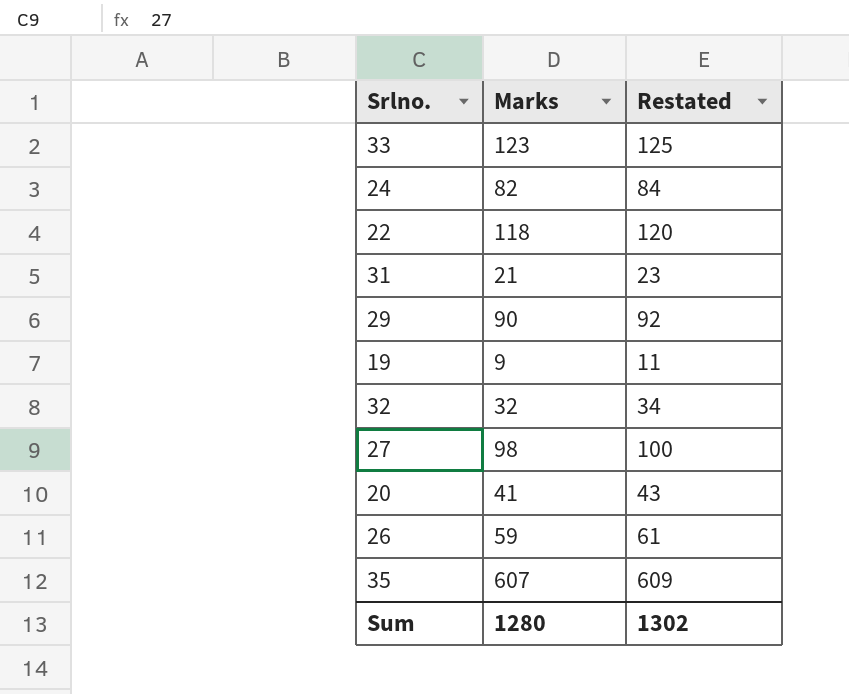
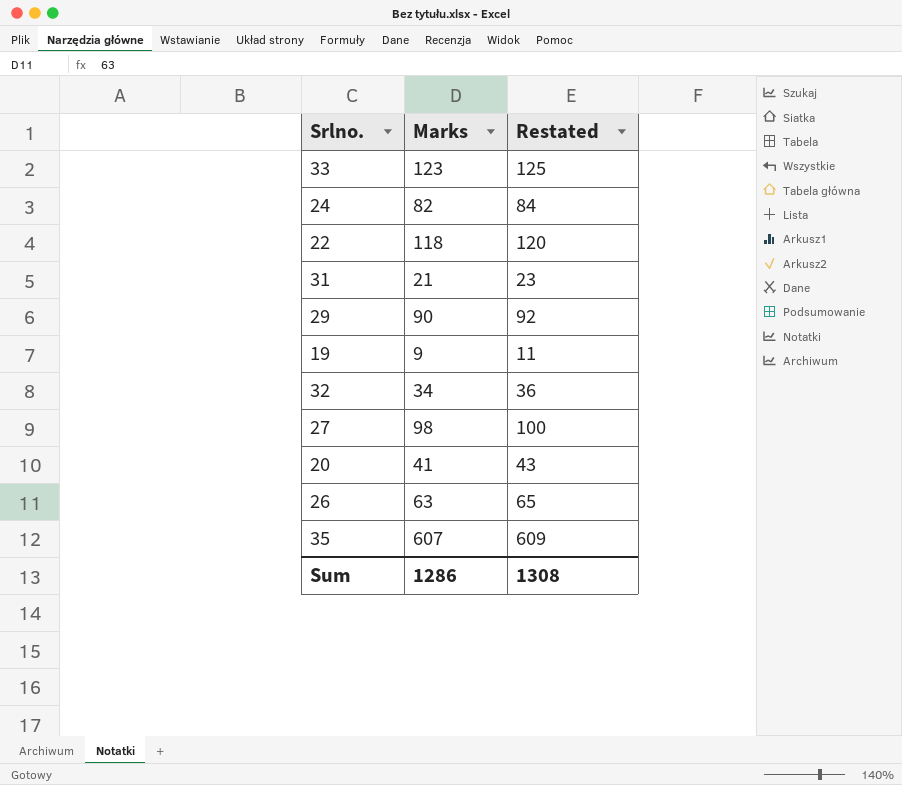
32 | Marks: 32 -> 34
32 | Restated: 34 -> 36
26 | Marks: 59 -> 63
26 | Restated: 61 -> 65
Sum | Marks: 1280 -> 1286
Sum | Restated: 1302 -> 1308

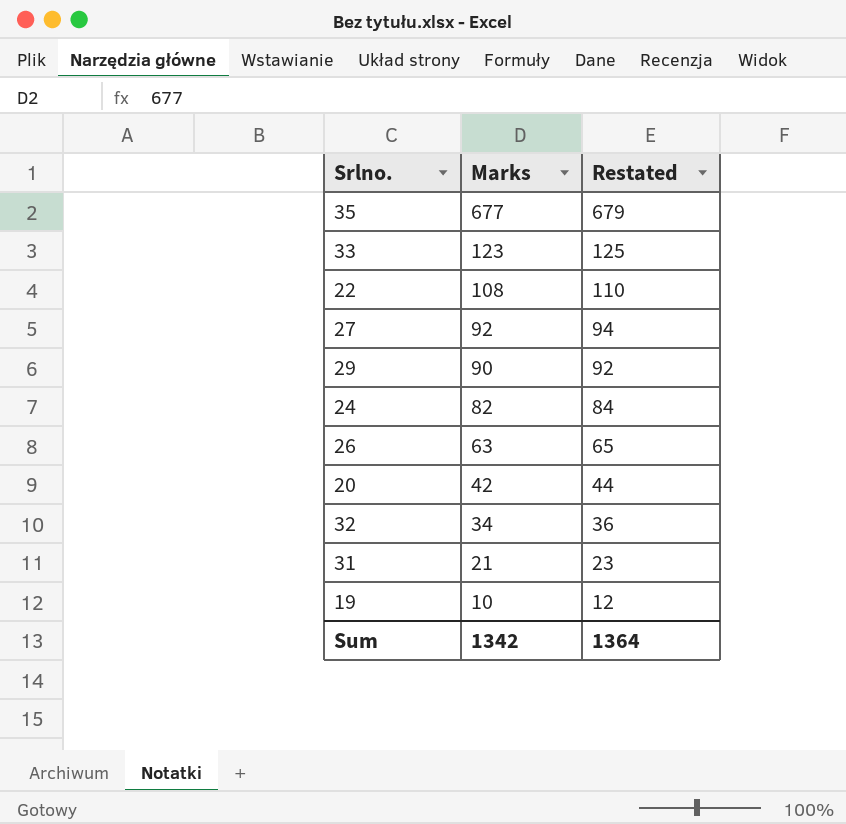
row order: none -> Marks descending
35 | Marks: 607 -> 677
35 | Restated: 609 -> 679
22 | Marks: 118 -> 108
22 | Restated: 120 -> 110
27 | Marks: 98 -> 92
27 | Restated: 100 -> 94
20 | Marks: 41 -> 42
20 | Restated: 43 -> 44
19 | Marks: 9 -> 10
19 | Restated: 11 -> 12
Sum | Marks: 1286 -> 1342
Sum | Restated: 1308 -> 1364

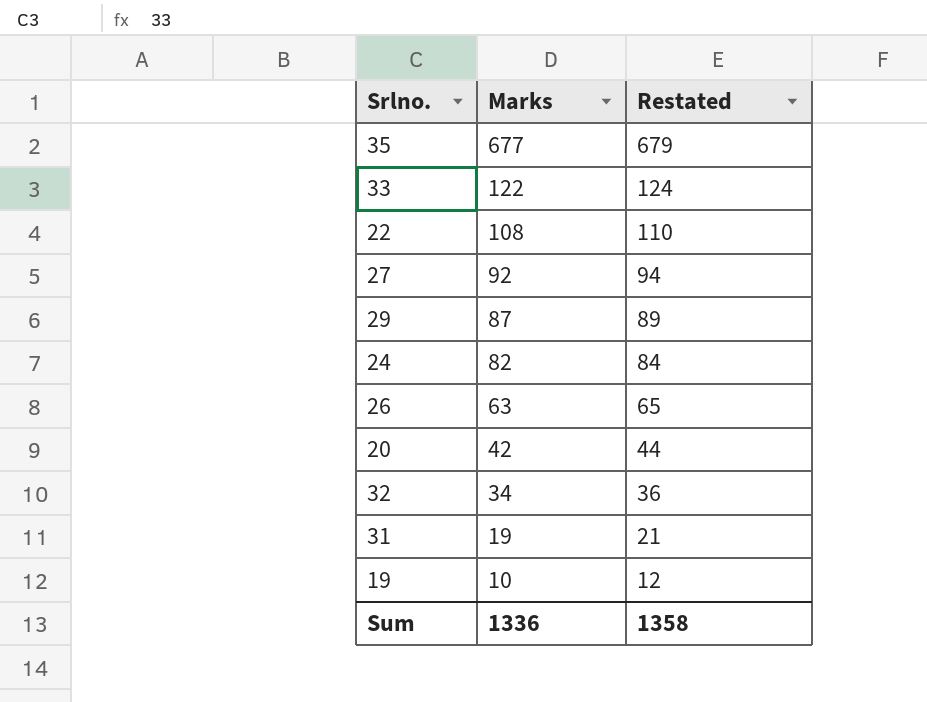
33 | Marks: 123 -> 122
33 | Restated: 125 -> 124
29 | Marks: 90 -> 87
29 | Restated: 92 -> 89
31 | Marks: 21 -> 19
31 | Restated: 23 -> 21
Sum | Marks: 1342 -> 1336
Sum | Restated: 1364 -> 1358

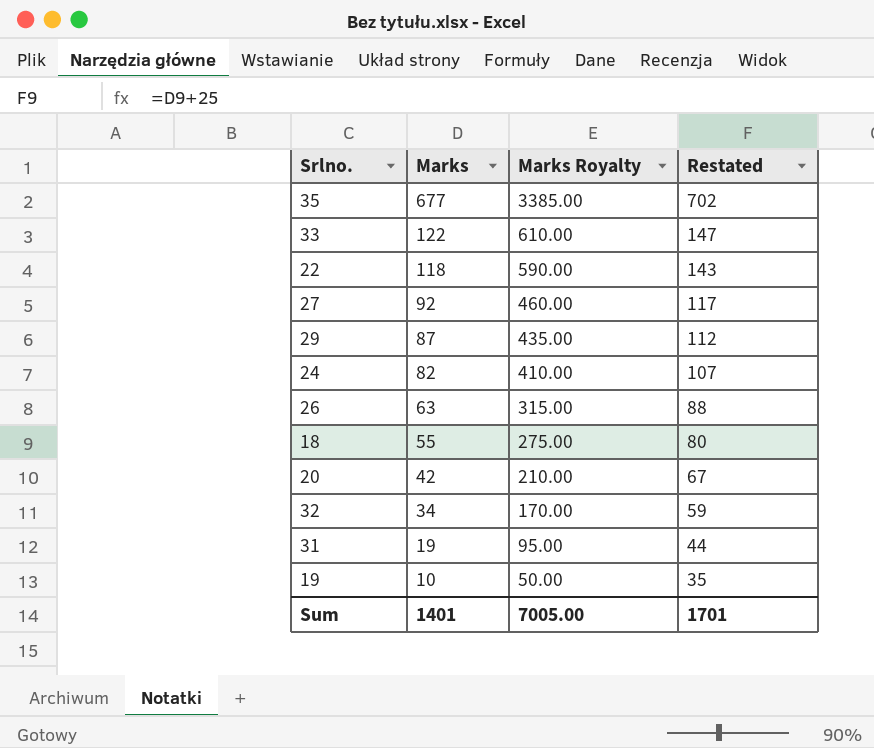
column Marks Royalty | formula: none -> [Marks] * 5
column Restated | formula: [Marks] + 2 -> [Marks] + 25
22 | Marks: 108 -> 118
row 18: none -> 55 | 275.00 | 80
Sum | Marks: 1336 -> 1401
Sum | Restated: 1358 -> 1701

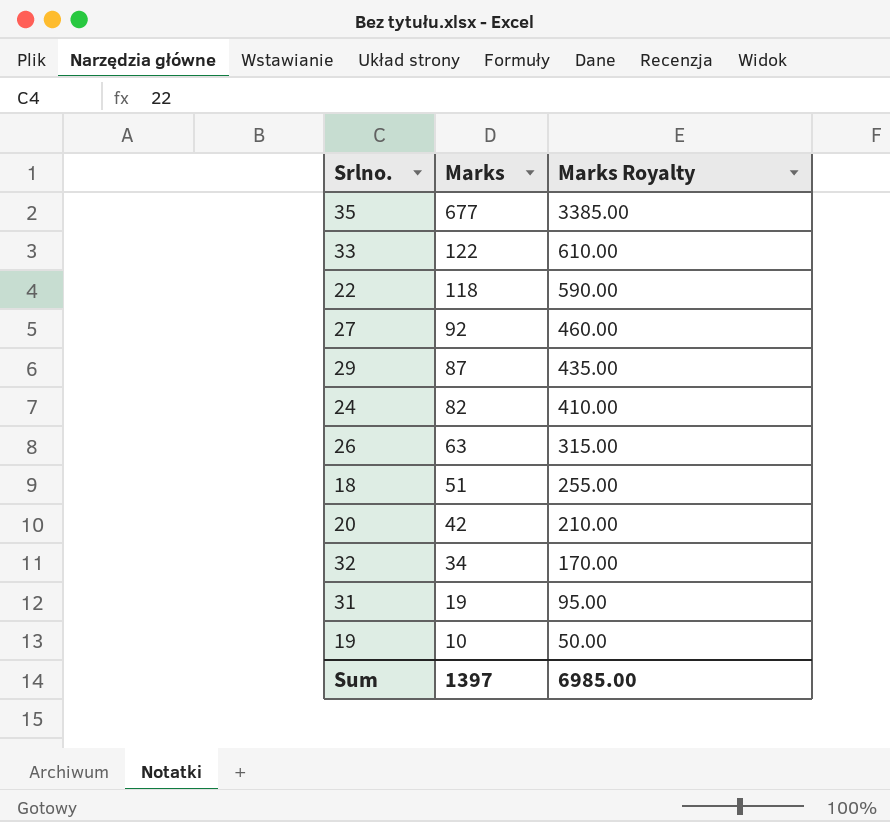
column Restated | formula: [Marks] + 25 -> none
18 | Marks: 55 -> 51
18 | Marks Royalty: 275.00 -> 255.00
Sum | Marks: 1401 -> 1397
Sum | Marks Royalty: 7005.00 -> 6985.00

